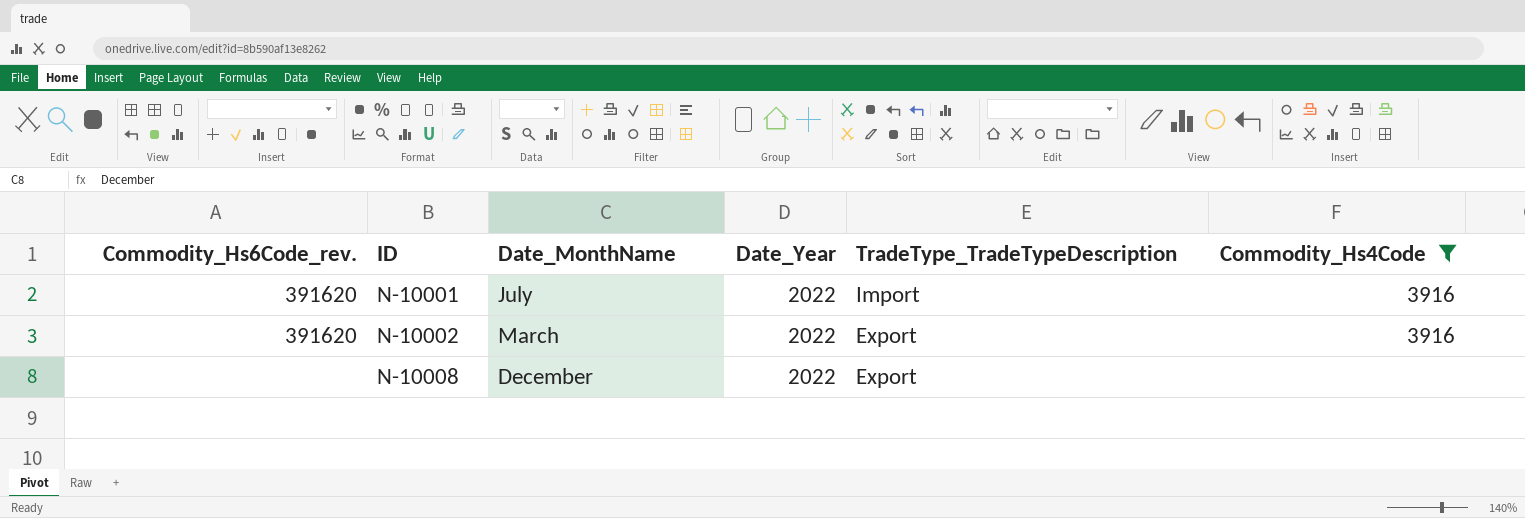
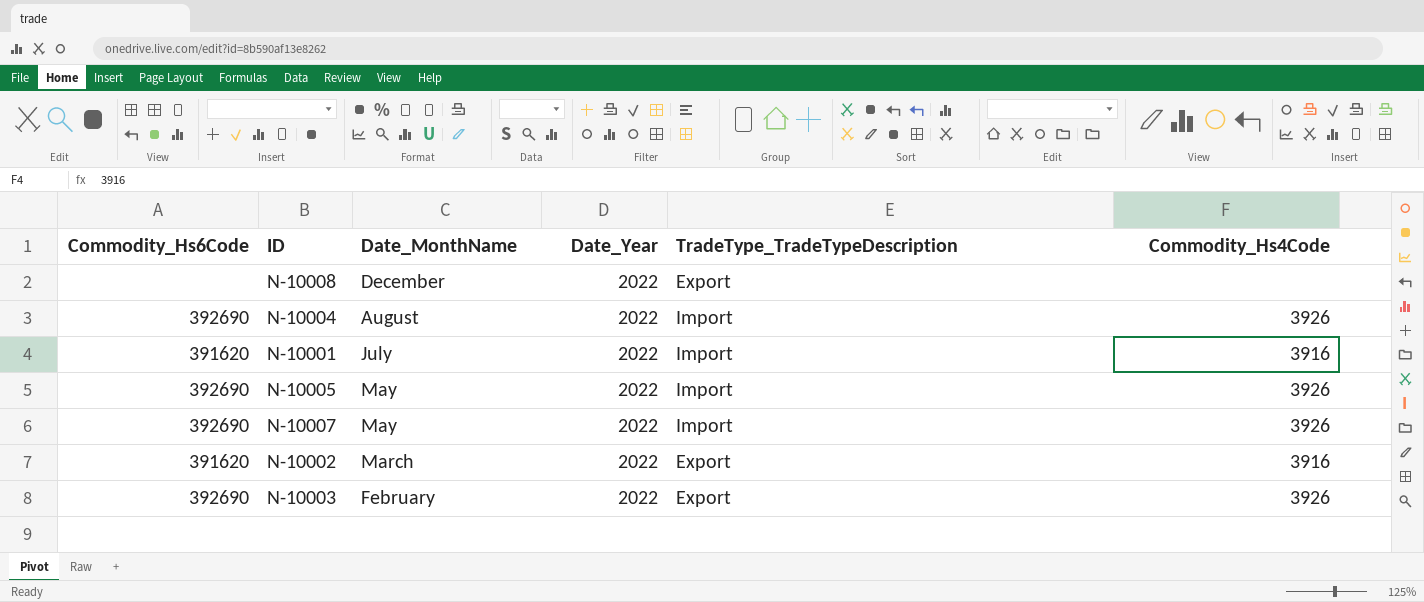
filter: Commodity_Hs4Code != 3926 -> none
row order: ID ascending -> Date_MonthName descending
column name: Commodity_Hs6Code_rev. -> Commodity_Hs6Code

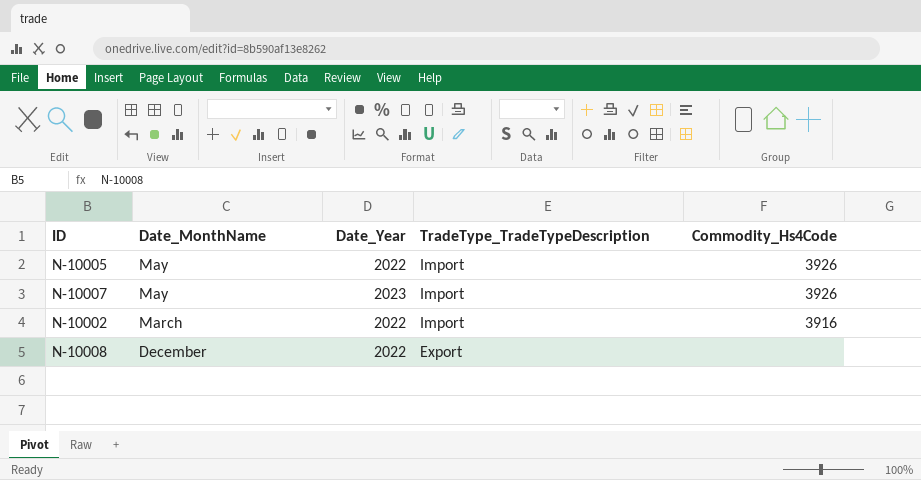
row order: Date_MonthName descending -> TradeType_TradeTypeDescription descending
column Commodity_Hs6Code | position: 1 -> none
row N-10004: 392690 | August | 2022 | Import | 3926 -> none
row N-10001: 391620 | July | 2022 | Import | 3916 -> none
row N-10003: 392690 | February | 2022 | Export | 3926 -> none
N-10007 | Date_Year: 2022 -> 2023
N-10002 | TradeType_TradeTypeDescription: Export -> Import

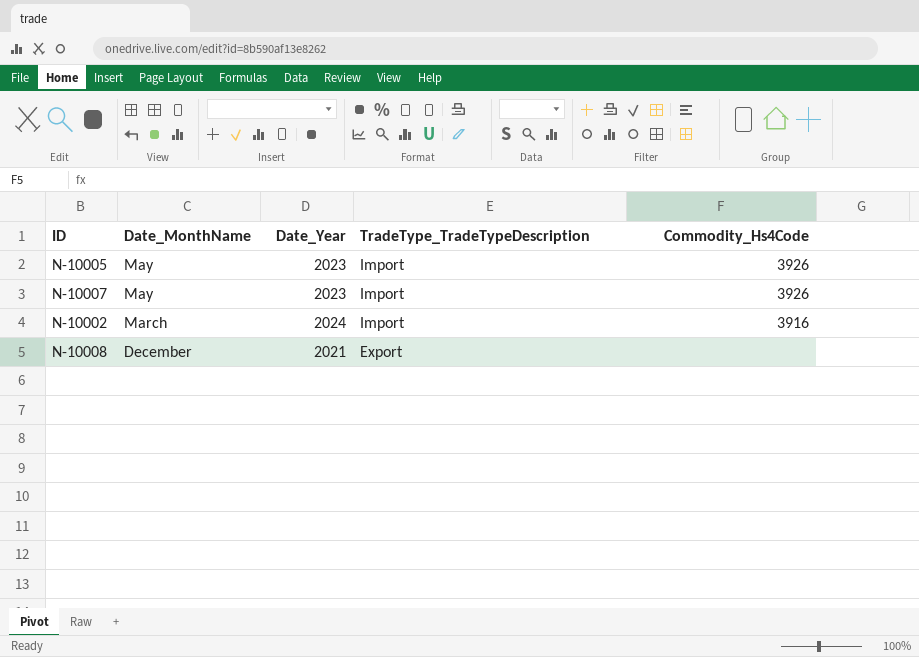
N-10005 | Date_Year: 2022 -> 2023
N-10002 | Date_Year: 2022 -> 2024
N-10008 | Date_Year: 2022 -> 2021

